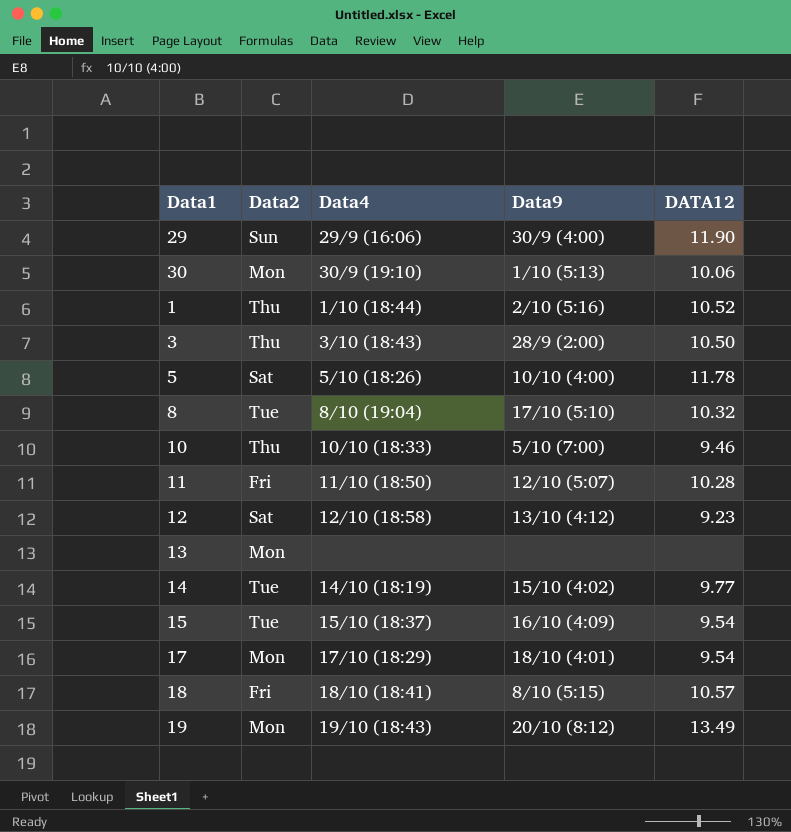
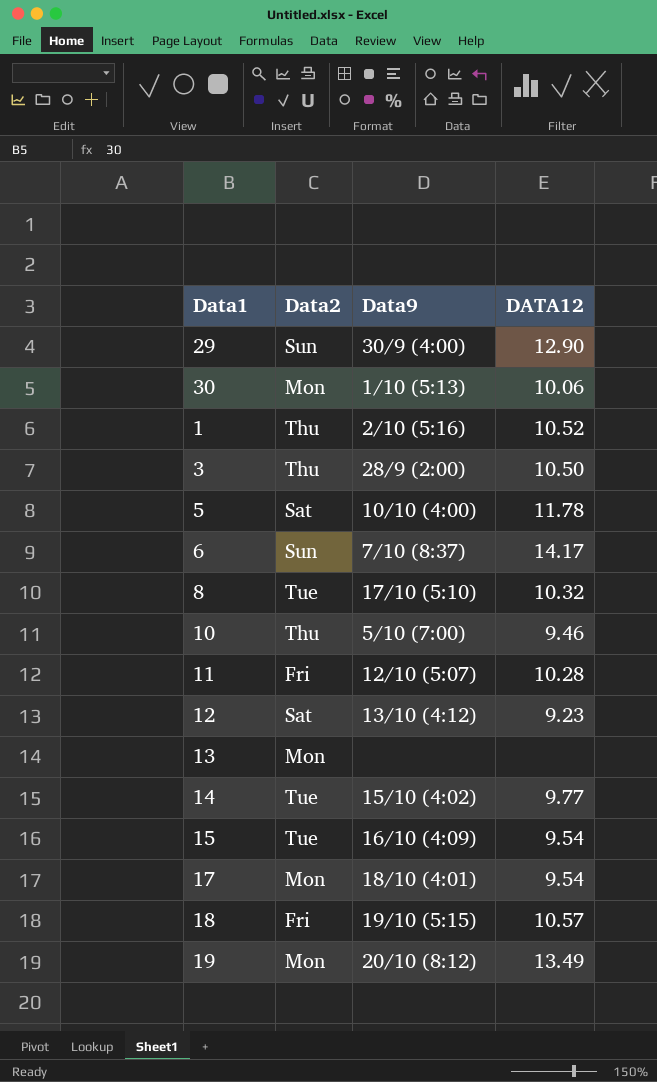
column Data4 | position: 3 -> none
29 | DATA12: 11.90 -> 12.90
row 6: none -> Sun | 7/10 (8:37) | 14.17
18 | Data9: 8/10 (5:15) -> 19/10 (5:15)

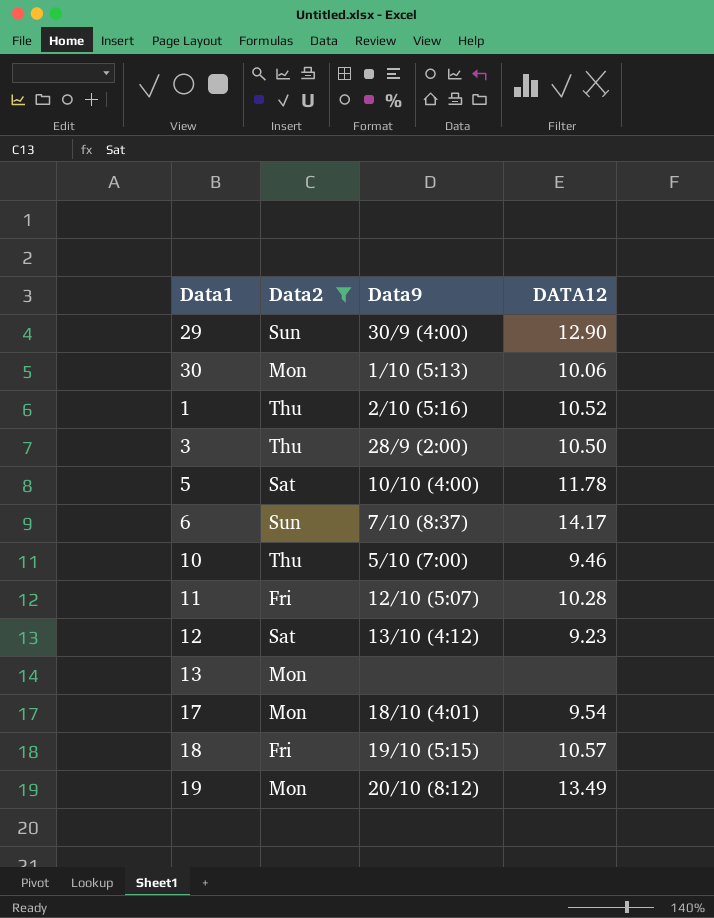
filter: none -> Data2 != Tue

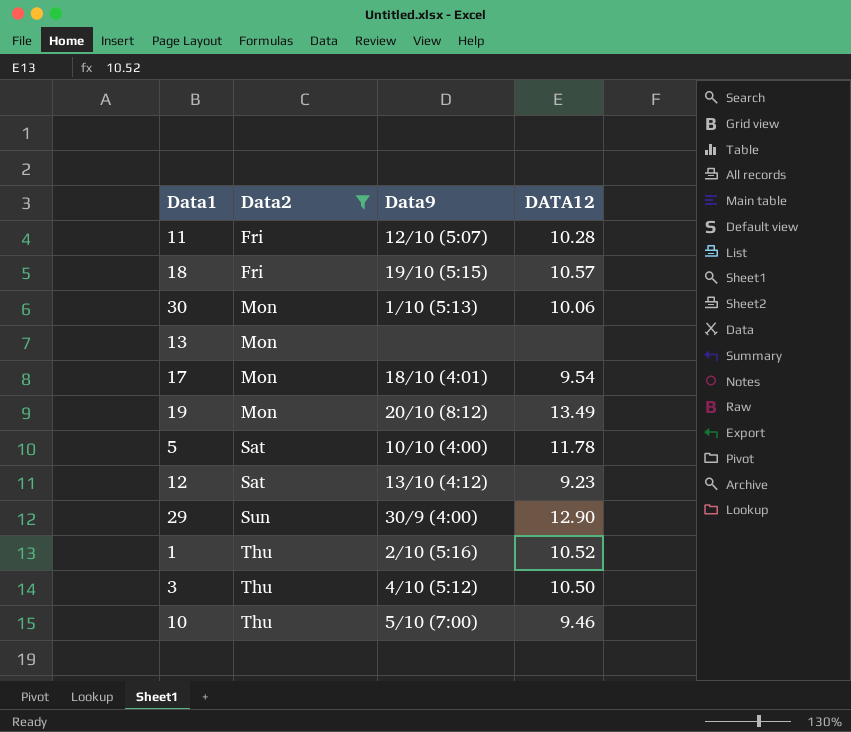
row order: none -> Data2 ascending
row 6: Sun | 7/10 (8:37) | 14.17 -> none
3 | Data9: 28/9 (2:00) -> 4/10 (5:12)

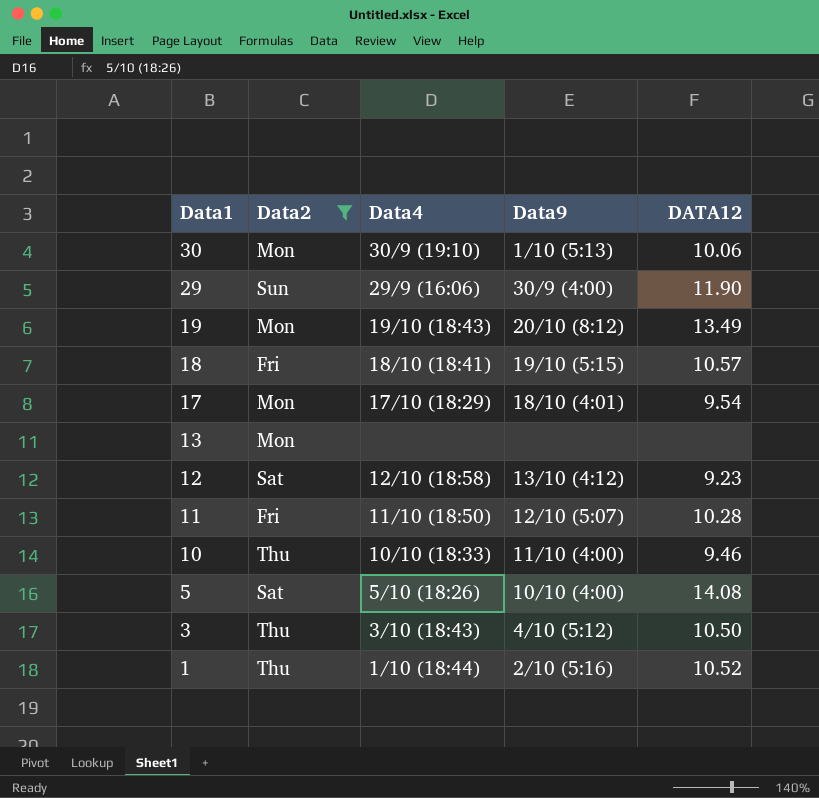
row order: Data2 ascending -> Data1 descending
column Data4 | position: none -> 3
29 | DATA12: 12.90 -> 11.90
10 | Data9: 5/10 (7:00) -> 11/10 (4:00)
5 | DATA12: 11.78 -> 14.08

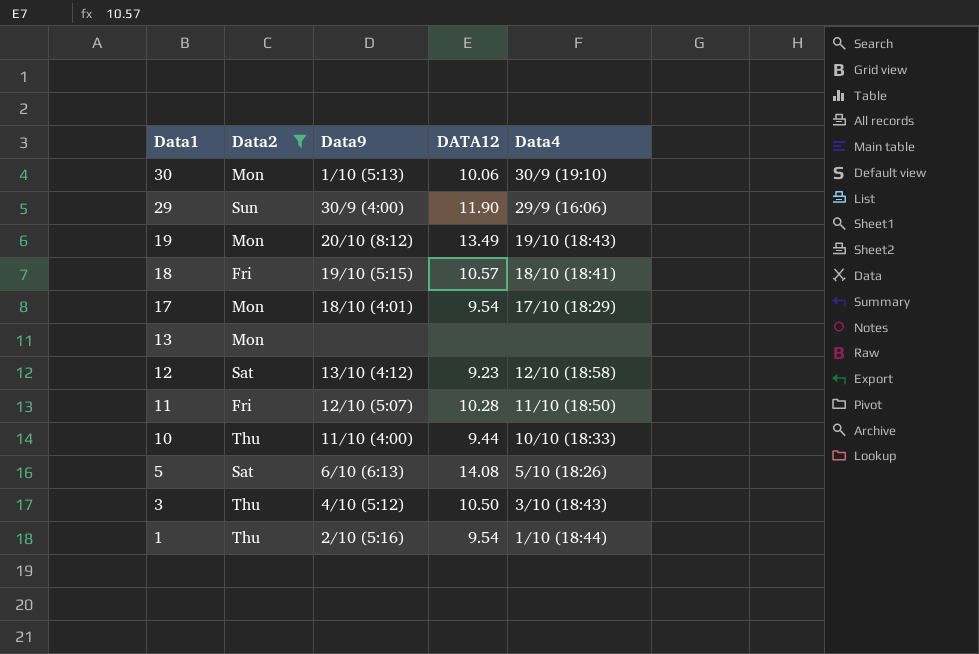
column Data4 | position: 3 -> 5
10 | DATA12: 9.46 -> 9.44
5 | Data9: 10/10 (4:00) -> 6/10 (6:13)
1 | DATA12: 10.52 -> 9.54

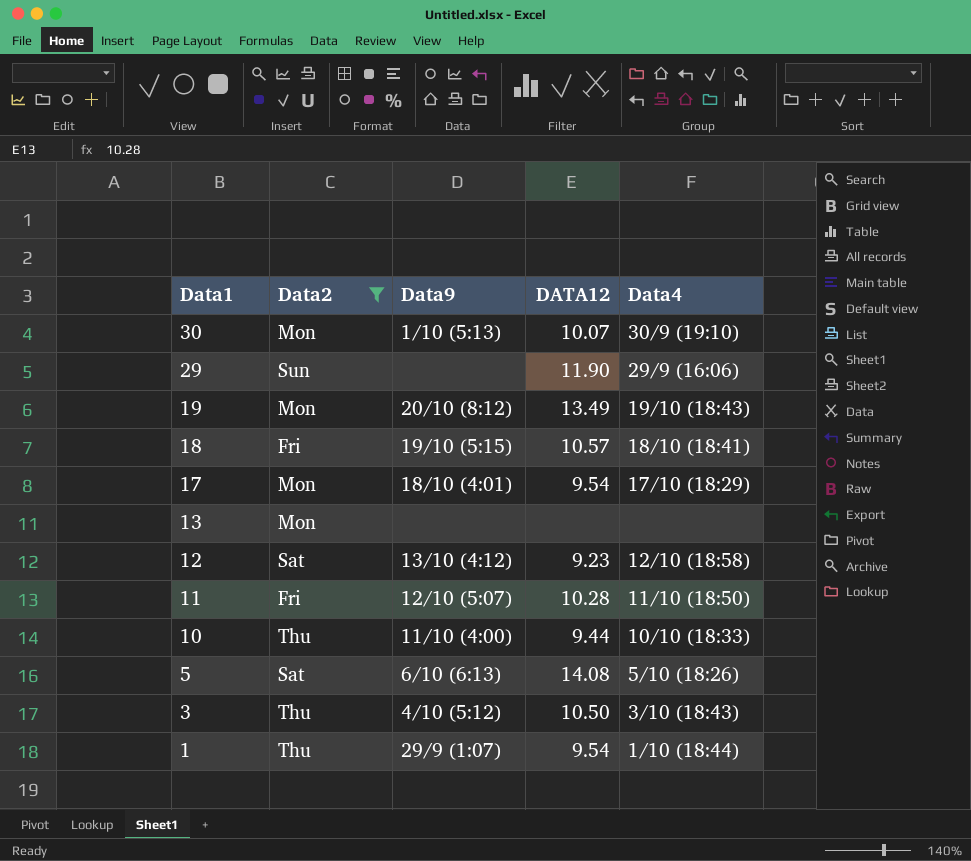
30 | DATA12: 10.06 -> 10.07
29 | Data9: 30/9 (4:00) -> none
1 | Data9: 2/10 (5:16) -> 29/9 (1:07)

